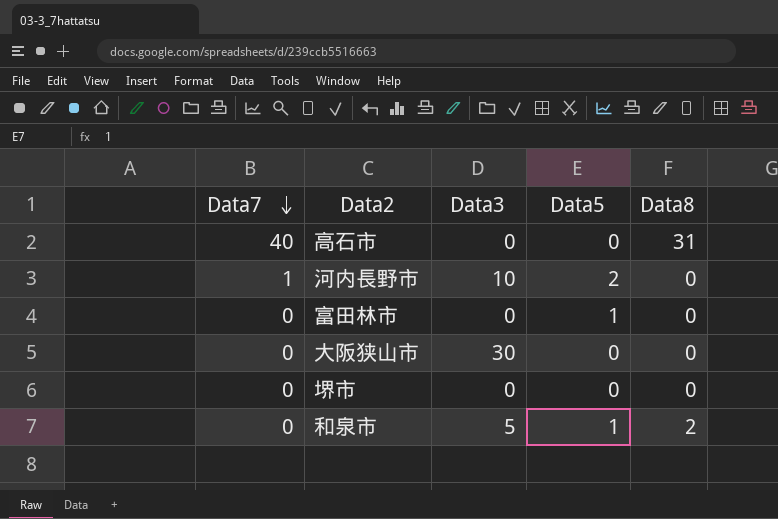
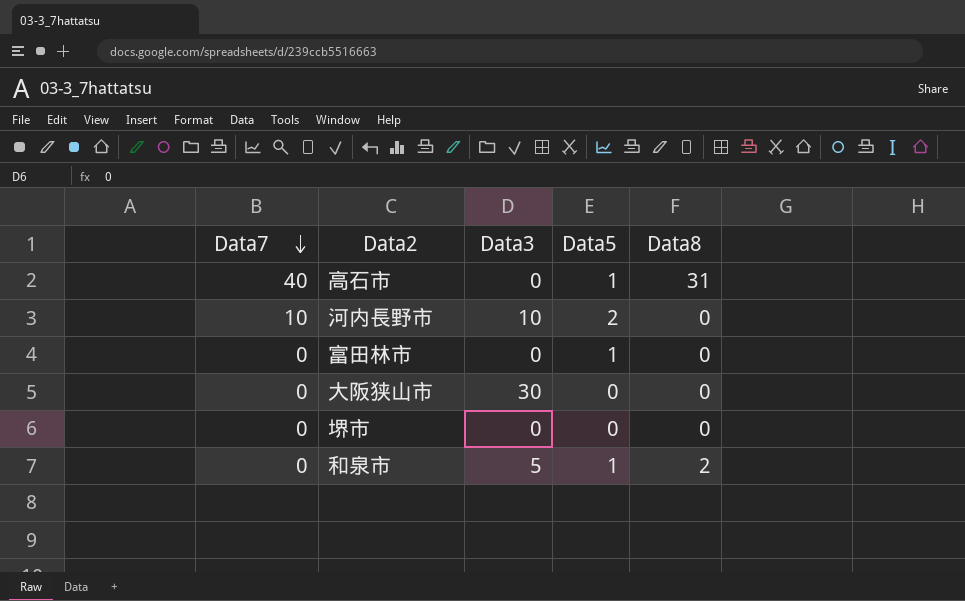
高石市 | Data5: 0 -> 1
河内長野市 | Data7: 1 -> 10

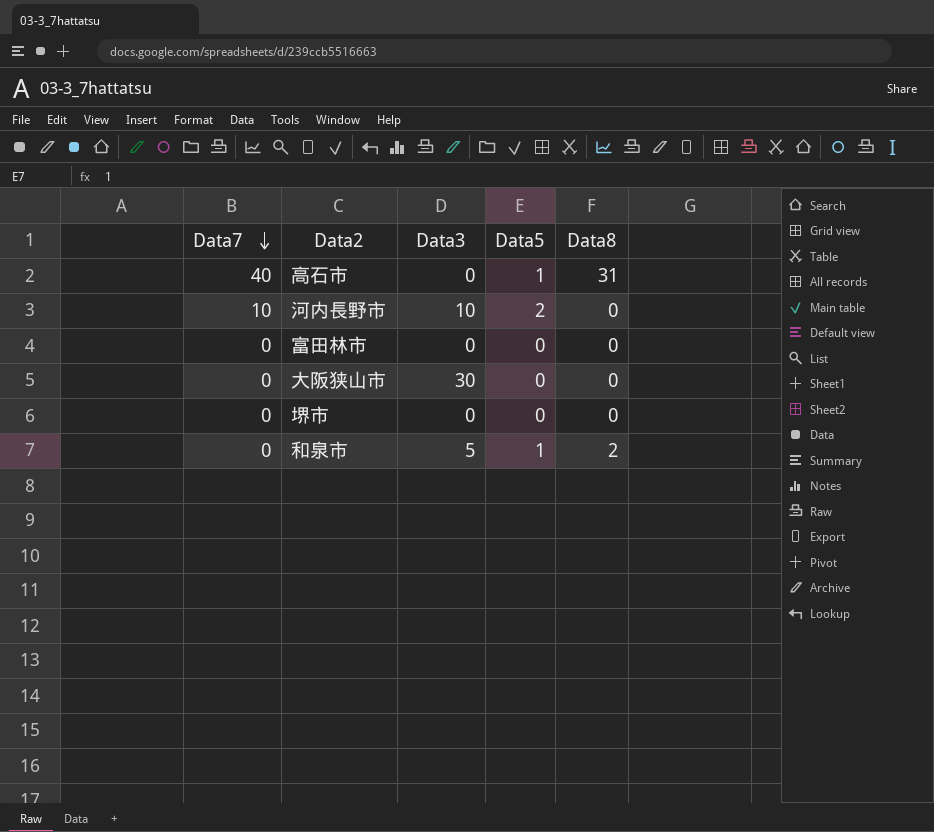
富田林市 | Data5: 1 -> 0

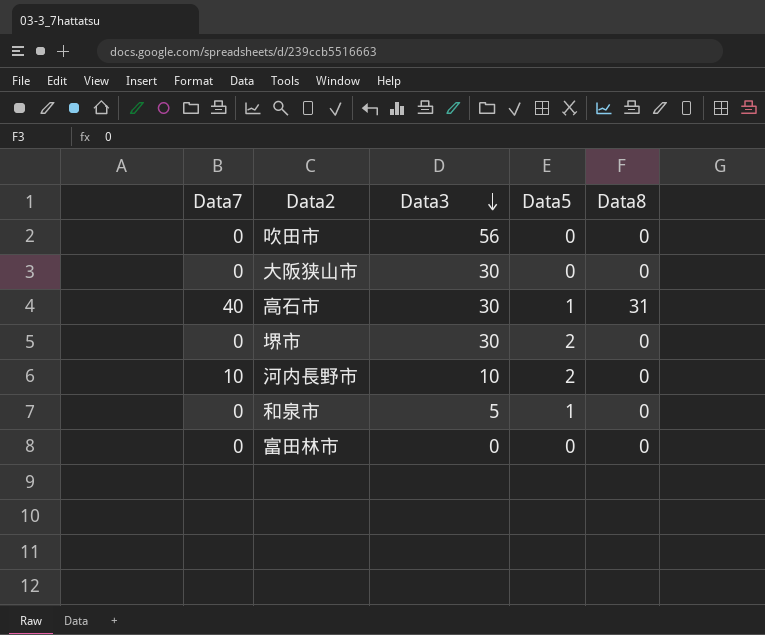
row order: Data7 descending -> Data3 descending
row 吹田市: none -> 0 | 56 | 0 | 0
高石市 | Data3: 0 -> 30
堺市 | Data3: 0 -> 30
堺市 | Data5: 0 -> 2
和泉市 | Data8: 2 -> 0

